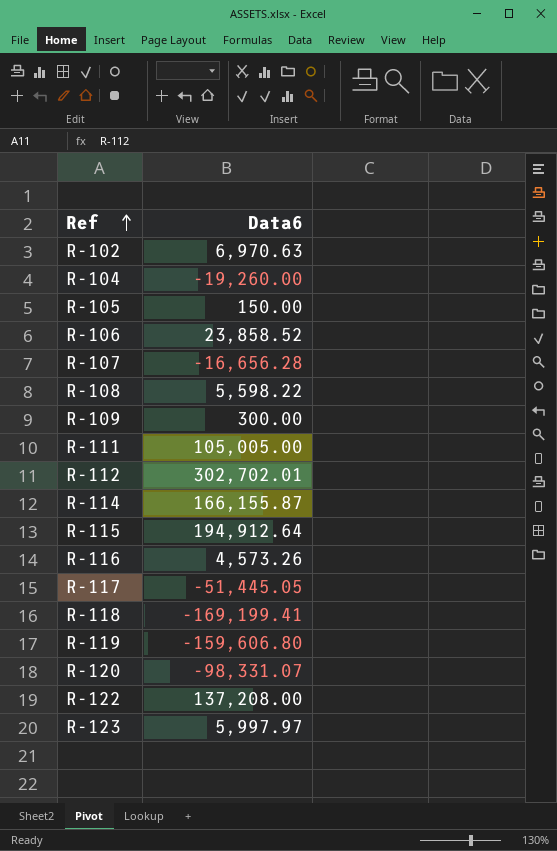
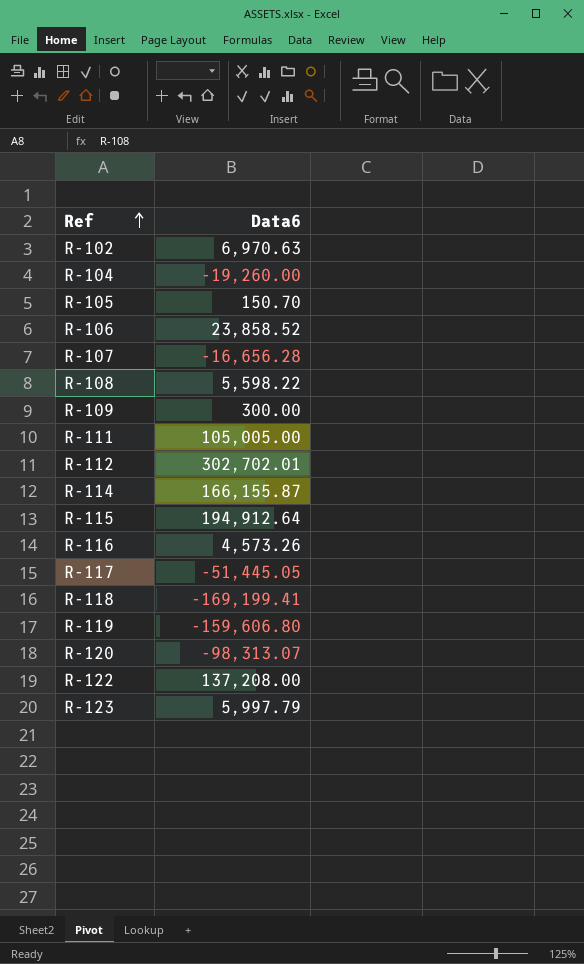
R-105 | Data6: 150.00 -> 150.70
R-120 | Data6: -98,331.07 -> -98,313.07
R-123 | Data6: 5,997.97 -> 5,997.79

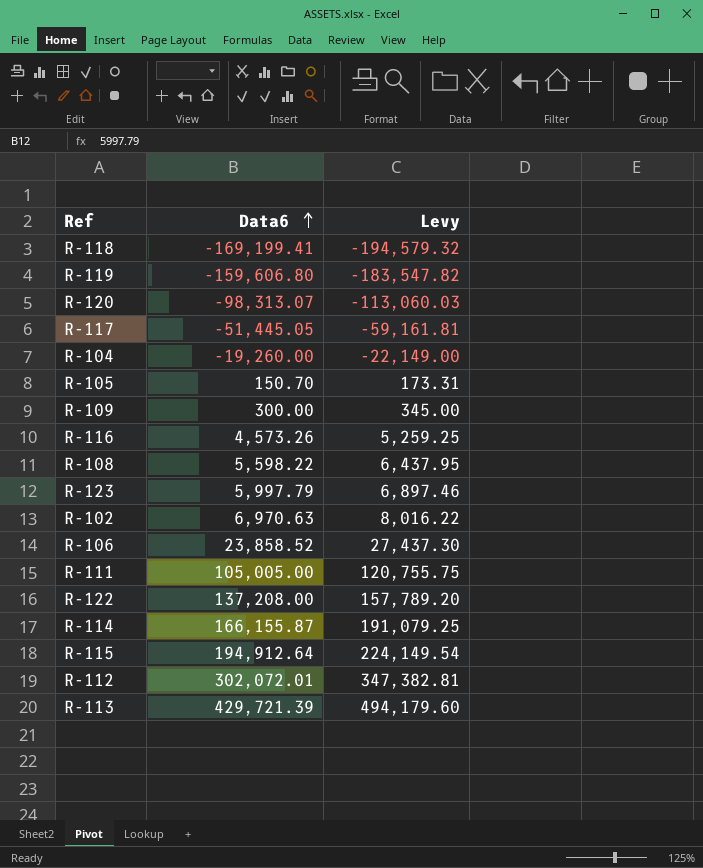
row order: Ref ascending -> Data6 ascending
column Levy | formula: none -> [Data6] * 1.15
row R-107: -16,656.28 -> none
R-112 | Data6: 302,702.01 -> 302,072.01
row R-113: none -> 429,721.39 | 494,179.60

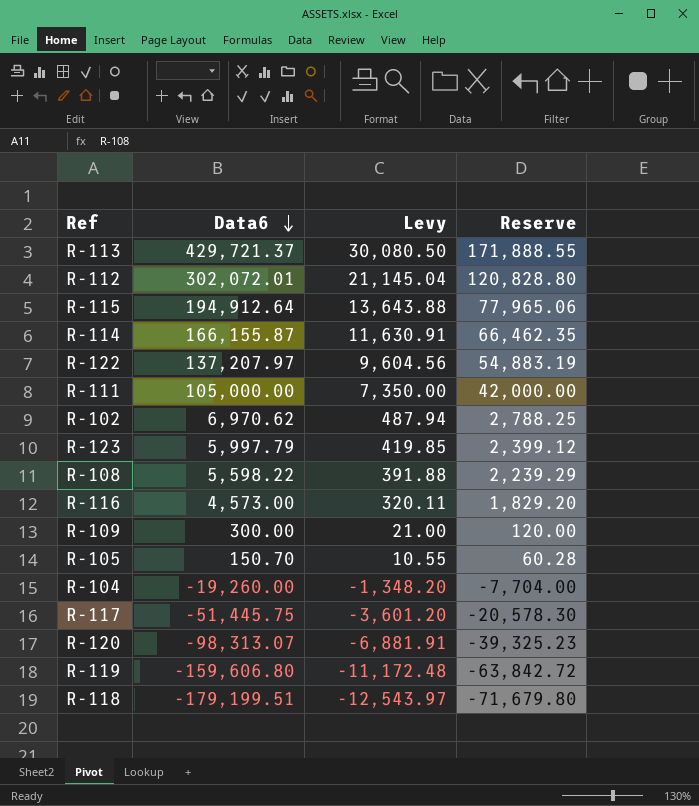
row order: Data6 ascending -> Data6 descending
column Levy | formula: [Data6] * 1.15 -> [Data6] * 0.07
column Reserve | formula: none -> [Data6] * 0.4
row R-106: 23,858.52 | 27,437.30 -> none
R-113 | Data6: 429,721.39 -> 429,721.37
R-122 | Data6: 137,208.00 -> 137,207.97
R-111 | Data6: 105,005.00 -> 105,000.00
R-102 | Data6: 6,970.63 -> 6,970.62
R-116 | Data6: 4,573.26 -> 4,573.00
R-117 | Data6: -51,445.05 -> -51,445.75
R-118 | Data6: -169,199.41 -> -179,199.51

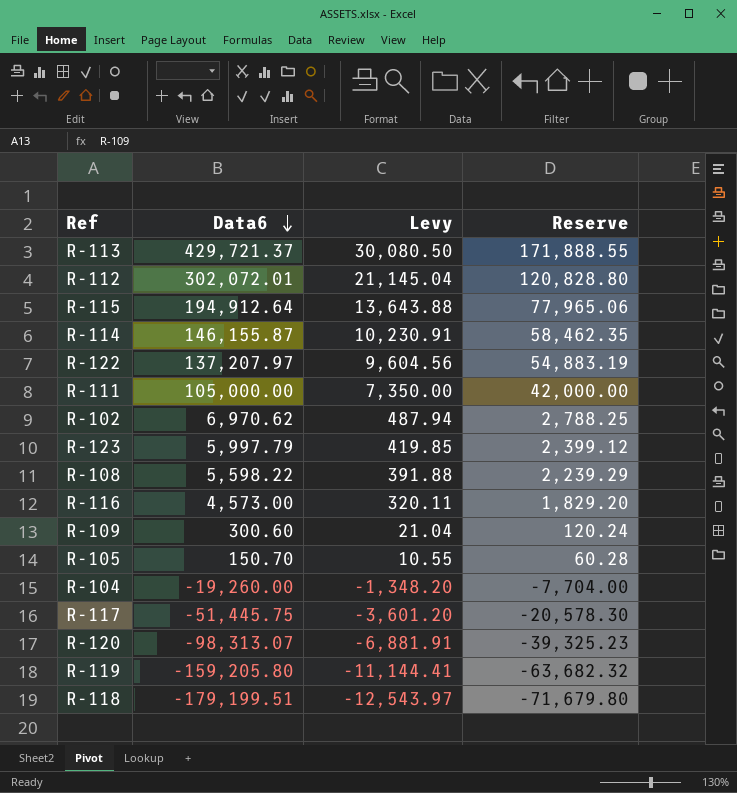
R-114 | Data6: 166,155.87 -> 146,155.87
R-114 | Levy: 11,630.91 -> 10,230.91
R-114 | Reserve: 66,462.35 -> 58,462.35
R-109 | Data6: 300.00 -> 300.60
R-109 | Levy: 21.00 -> 21.04
R-109 | Reserve: 120.00 -> 120.24
R-119 | Data6: -159,606.80 -> -159,205.80
R-119 | Levy: -11,172.48 -> -11,144.41
R-119 | Reserve: -63,842.72 -> -63,682.32

